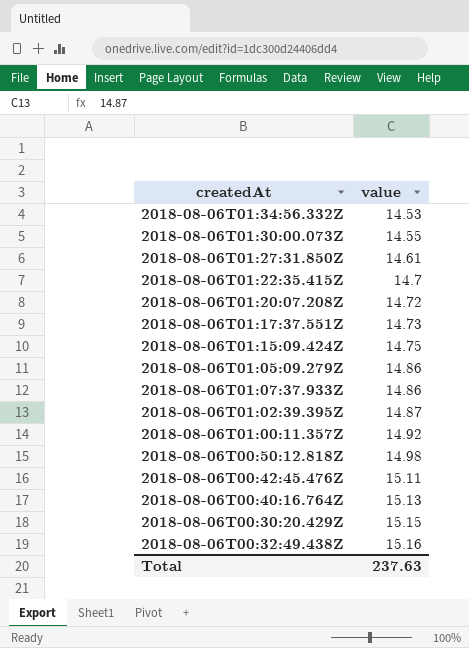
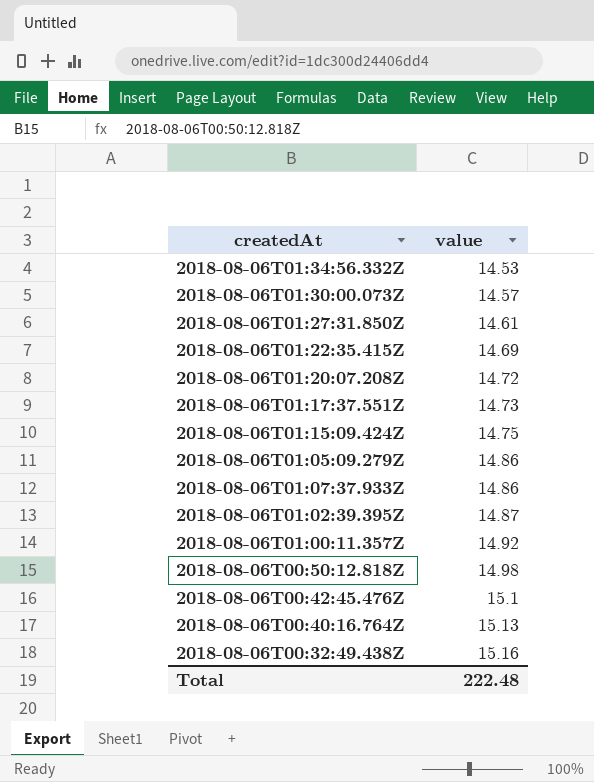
row 2018-08-06T00:30:20.429Z: 15.15 -> none
2018-08-06T01:30:00.073Z | value: 14.55 -> 14.57
2018-08-06T01:22:35.415Z | value: 14.7 -> 14.69
2018-08-06T00:42:45.476Z | value: 15.11 -> 15.1
Total | value: 237.63 -> 222.48

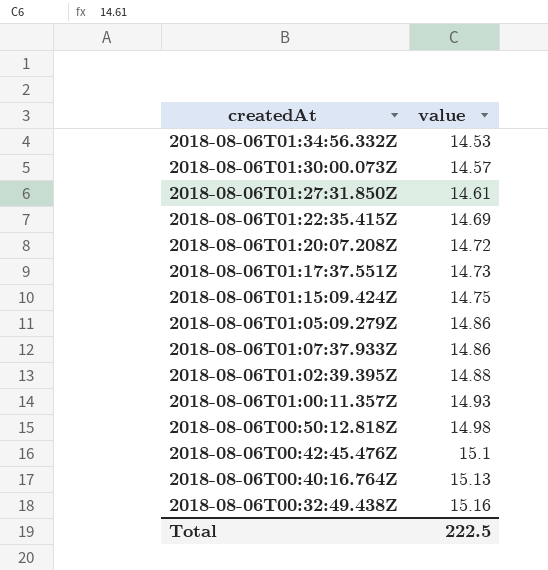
2018-08-06T01:02:39.395Z | value: 14.87 -> 14.88
2018-08-06T01:00:11.357Z | value: 14.92 -> 14.93
Total | value: 222.48 -> 222.5

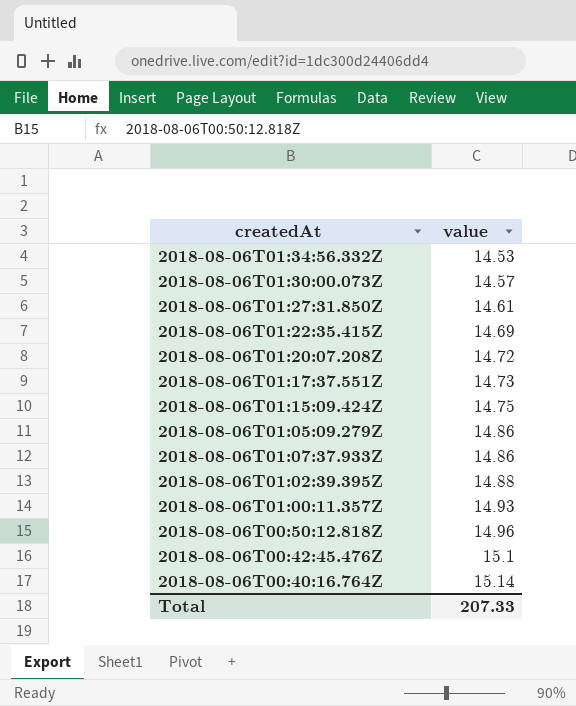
row 2018-08-06T00:32:49.438Z: 15.16 -> none
2018-08-06T00:50:12.818Z | value: 14.98 -> 14.96
2018-08-06T00:40:16.764Z | value: 15.13 -> 15.14
Total | value: 222.5 -> 207.33

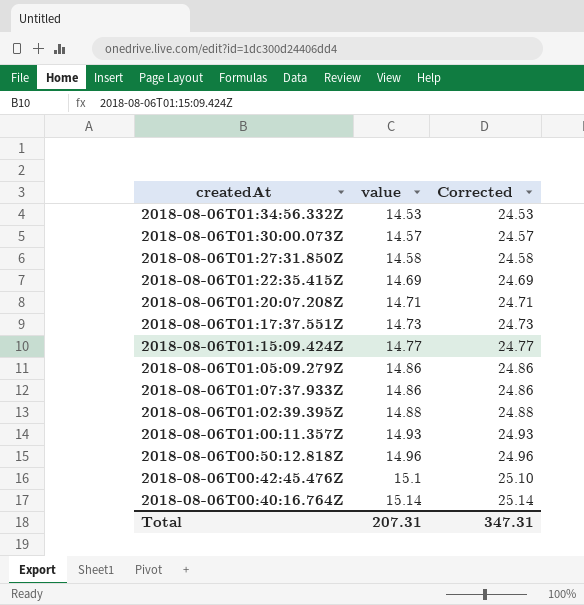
column Corrected | formula: none -> [value] + 10
2018-08-06T01:27:31.850Z | value: 14.61 -> 14.58
2018-08-06T01:20:07.208Z | value: 14.72 -> 14.71
2018-08-06T01:15:09.424Z | value: 14.75 -> 14.77
Total | value: 207.33 -> 207.31

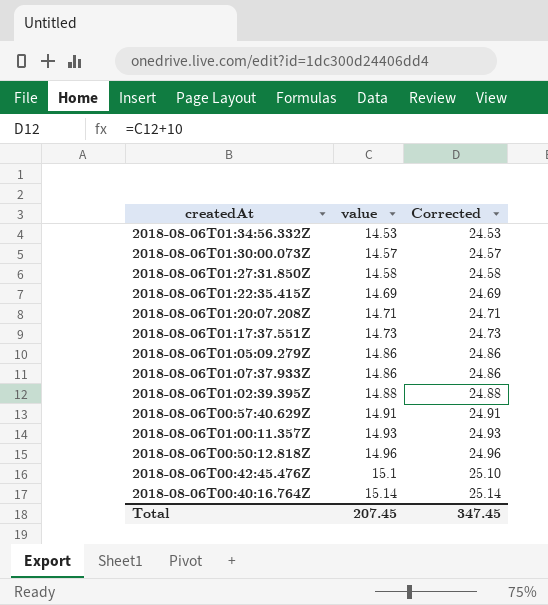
row 2018-08-06T01:15:09.424Z: 14.77 | 24.77 -> none
row 2018-08-06T00:57:40.629Z: none -> 14.91 | 24.91
Total | value: 207.31 -> 207.45
Total | Corrected: 347.31 -> 347.45

